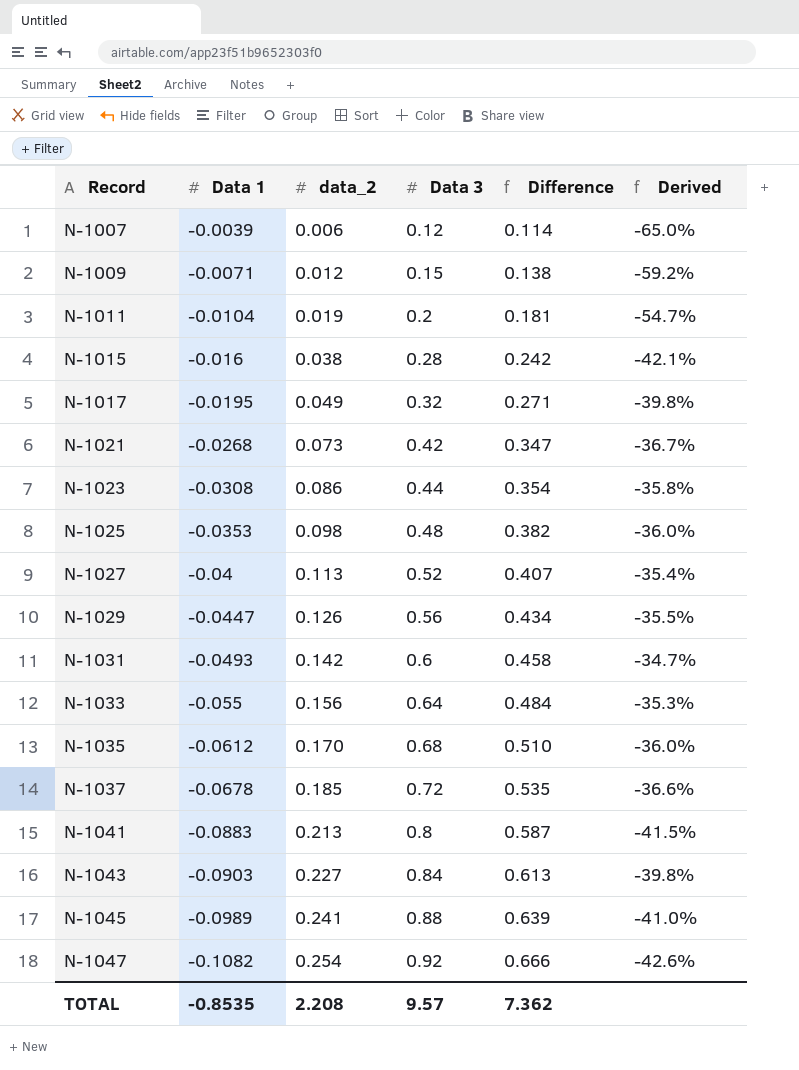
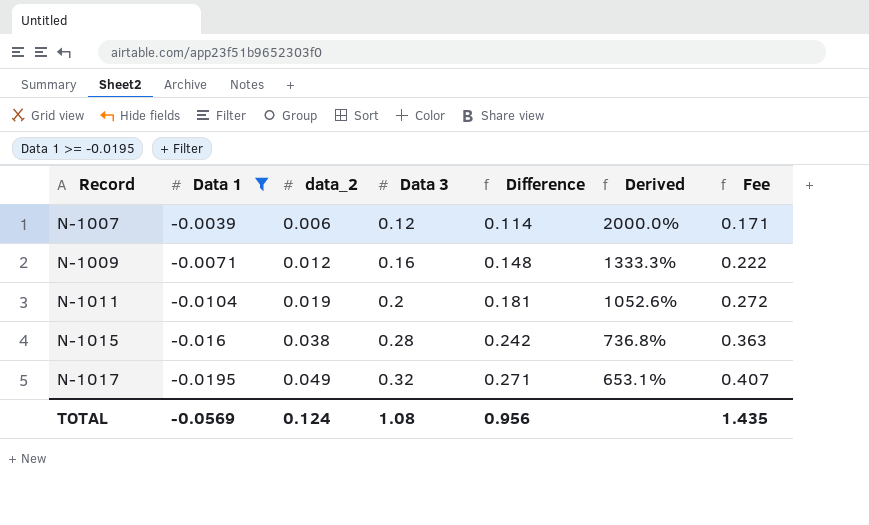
filter: none -> Data 1 >= -0.0195
column Derived | formula: [Data 1] / [data_2] -> [Data 3] / [data_2]
column Fee | formula: none -> [Difference] * 1.5
N-1009 | Data 3: 0.15 -> 0.16
N-1009 | Difference: 0.138 -> 0.148
TOTAL | Data 1: -0.8535 -> -0.0569
TOTAL | data_2: 2.208 -> 0.124
TOTAL | Data 3: 9.57 -> 1.08
TOTAL | Difference: 7.362 -> 0.956

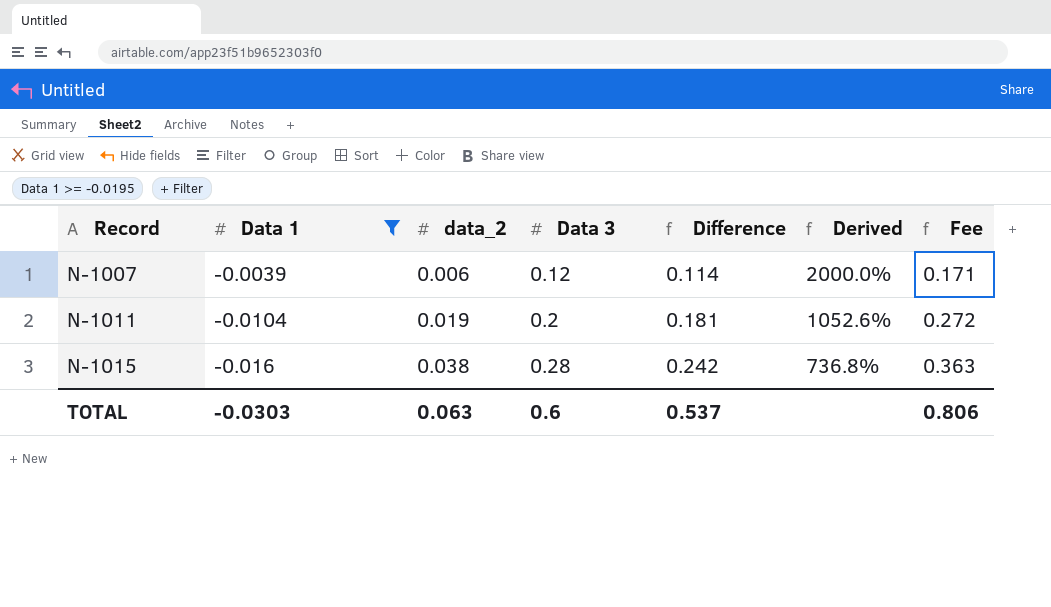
row N-1009: -0.0071 | 0.012 | 0.16 | 0.148 | 1333.3% | 0.222 -> none
row N-1017: -0.0195 | 0.049 | 0.32 | 0.271 | 653.1% | 0.407 -> none
TOTAL | Data 1: -0.0569 -> -0.0303
TOTAL | data_2: 0.124 -> 0.063
TOTAL | Data 3: 1.08 -> 0.6
TOTAL | Difference: 0.956 -> 0.537
TOTAL | Fee: 1.435 -> 0.806

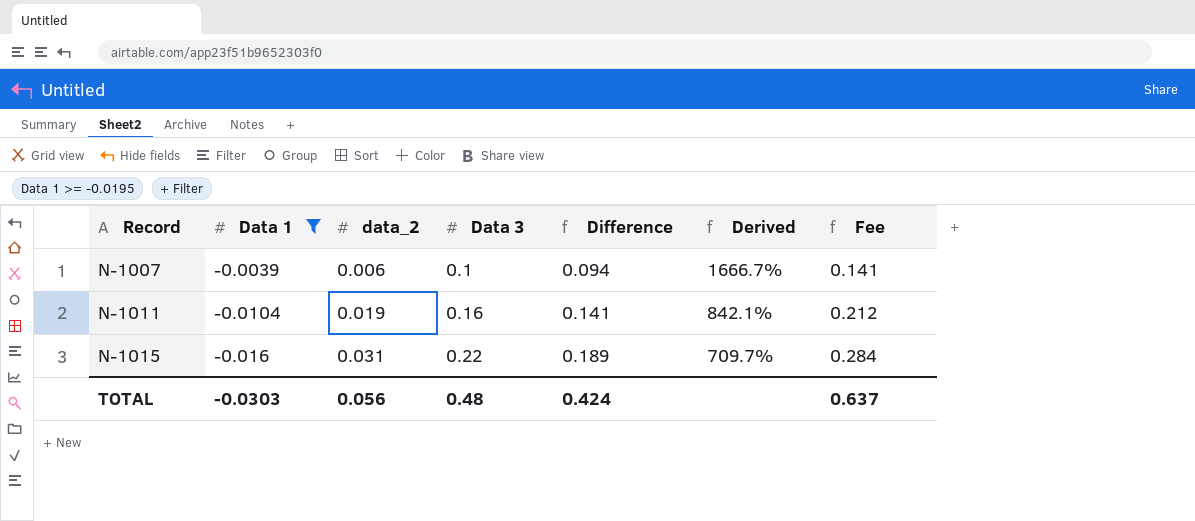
N-1007 | Data 3: 0.12 -> 0.1
N-1007 | Difference: 0.114 -> 0.094
N-1007 | Derived: 2000.0% -> 1666.7%
N-1007 | Fee: 0.171 -> 0.141
N-1011 | Data 3: 0.2 -> 0.16
N-1011 | Difference: 0.181 -> 0.141
N-1011 | Derived: 1052.6% -> 842.1%
N-1011 | Fee: 0.272 -> 0.212
N-1015 | data_2: 0.038 -> 0.031
N-1015 | Data 3: 0.28 -> 0.22
N-1015 | Difference: 0.242 -> 0.189
N-1015 | Derived: 736.8% -> 709.7%
N-1015 | Fee: 0.363 -> 0.284
TOTAL | data_2: 0.063 -> 0.056
TOTAL | Data 3: 0.6 -> 0.48
TOTAL | Difference: 0.537 -> 0.424
TOTAL | Fee: 0.806 -> 0.637

